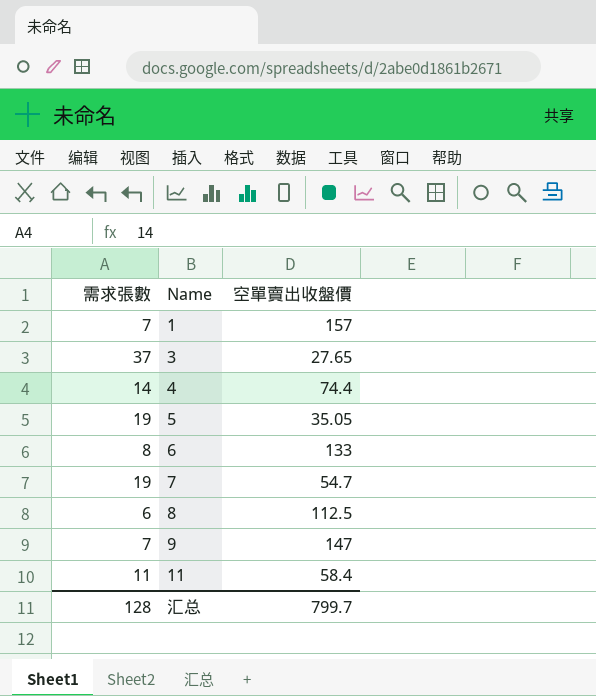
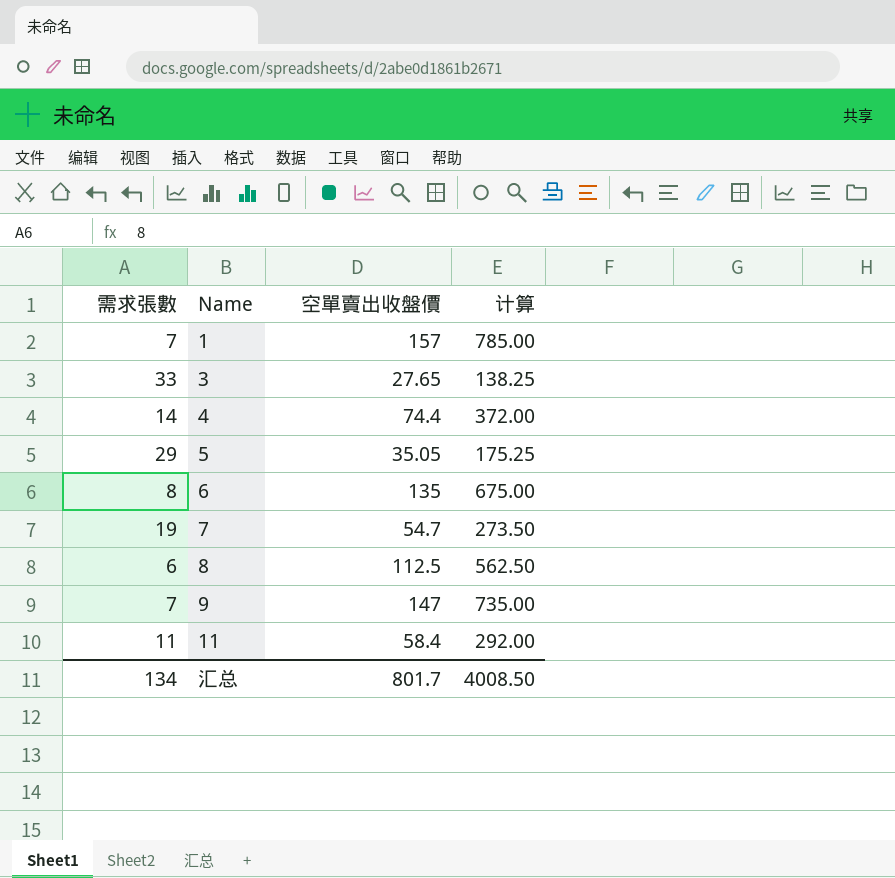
column 计算 | formula: none -> [空單賣出收盤價] * 5
3 | 需求張數: 37 -> 33
5 | 需求張數: 19 -> 29
6 | 空單賣出收盤價: 133 -> 135
汇总 | 需求張數: 128 -> 134
汇总 | 空單賣出收盤價: 799.7 -> 801.7

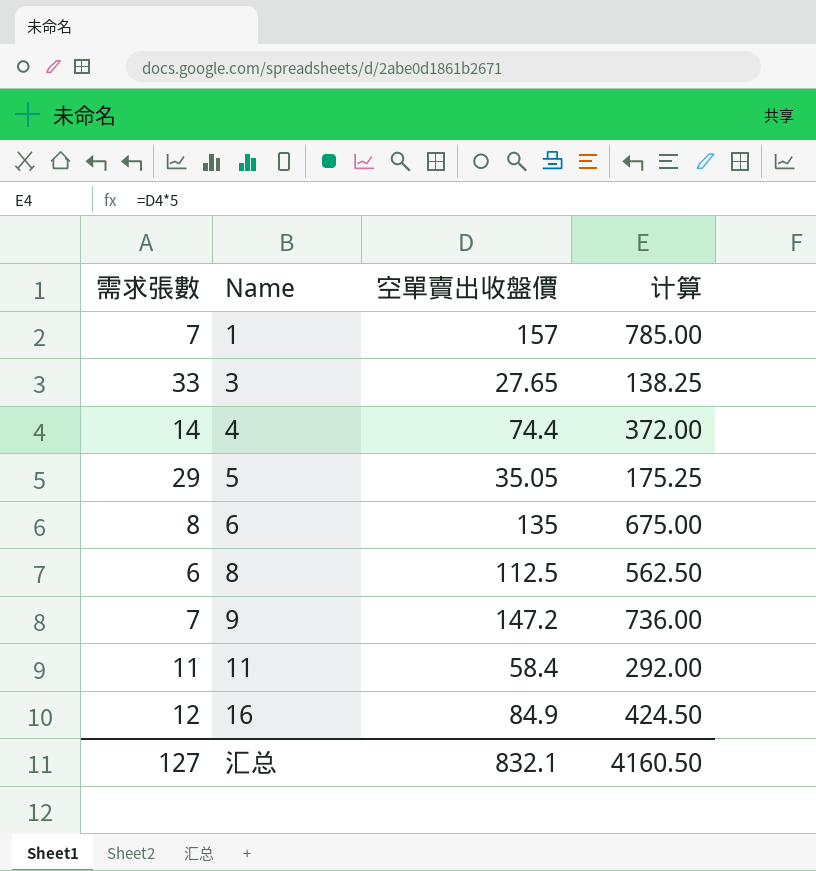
row 7: 19 | 54.7 | 273.50 -> none
9 | 空單賣出收盤價: 147 -> 147.2
9 | 计算: 735.00 -> 736.00
row 16: none -> 12 | 84.9 | 424.50
汇总 | 需求張數: 134 -> 127
汇总 | 空單賣出收盤價: 801.7 -> 832.1
汇总 | 计算: 4008.50 -> 4160.50

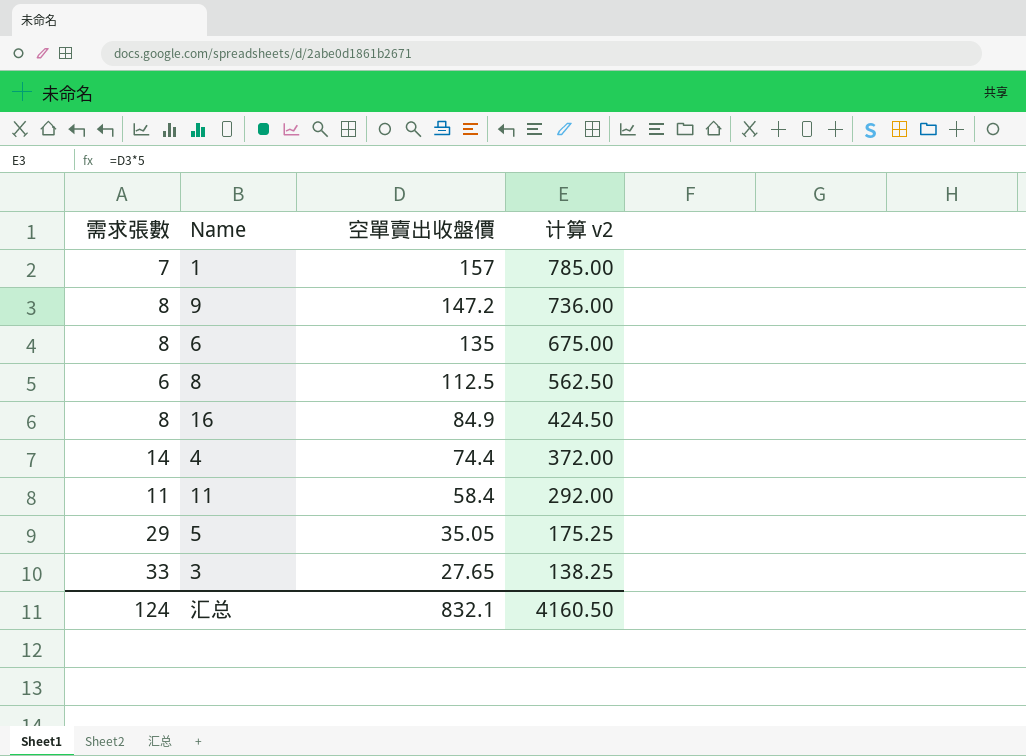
row order: Name ascending -> 空單賣出收盤價 descending
column name: 计算 -> 计算 v2
9 | 需求張數: 7 -> 8
16 | 需求張數: 12 -> 8
汇总 | 需求張數: 127 -> 124

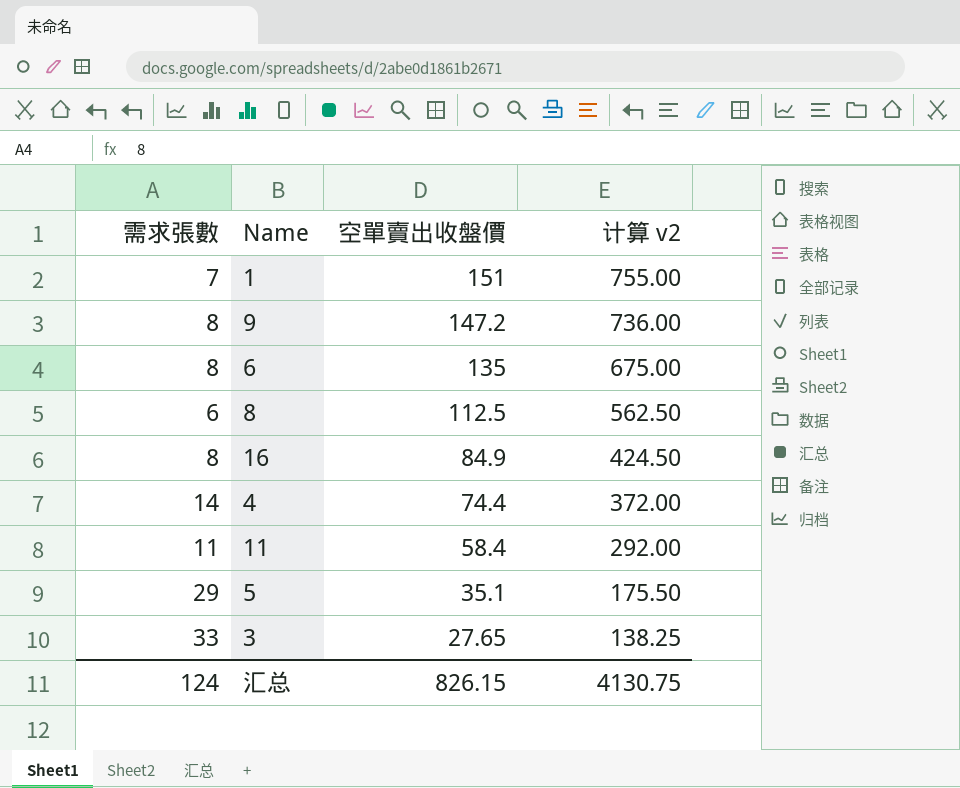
1 | 空單賣出收盤價: 157 -> 151
1 | 计算 v2: 785.00 -> 755.00
5 | 空單賣出收盤價: 35.05 -> 35.1
5 | 计算 v2: 175.25 -> 175.50
汇总 | 空單賣出收盤價: 832.1 -> 826.15
汇总 | 计算 v2: 4160.50 -> 4130.75

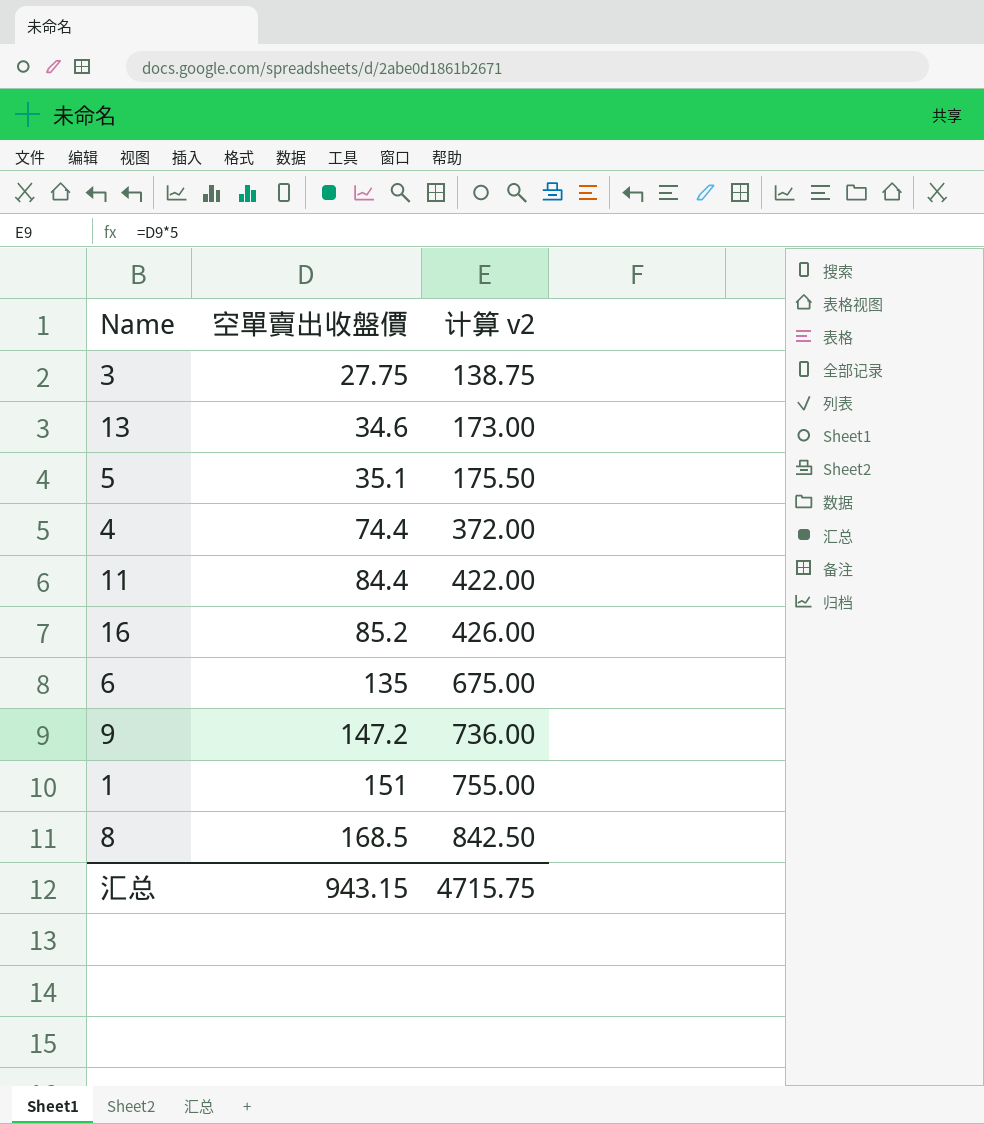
row order: 空單賣出收盤價 descending -> 空單賣出收盤價 ascending
column 需求張數 | position: 1 -> none
3 | 空單賣出收盤價: 27.65 -> 27.75
3 | 计算 v2: 138.25 -> 138.75
row 13: none -> 34.6 | 173.00
11 | 空單賣出收盤價: 58.4 -> 84.4
11 | 计算 v2: 292.00 -> 422.00
16 | 空單賣出收盤價: 84.9 -> 85.2
16 | 计算 v2: 424.50 -> 426.00
8 | 空單賣出收盤價: 112.5 -> 168.5
8 | 计算 v2: 562.50 -> 842.50
汇总 | 空單賣出收盤價: 826.15 -> 943.15
汇总 | 计算 v2: 4130.75 -> 4715.75

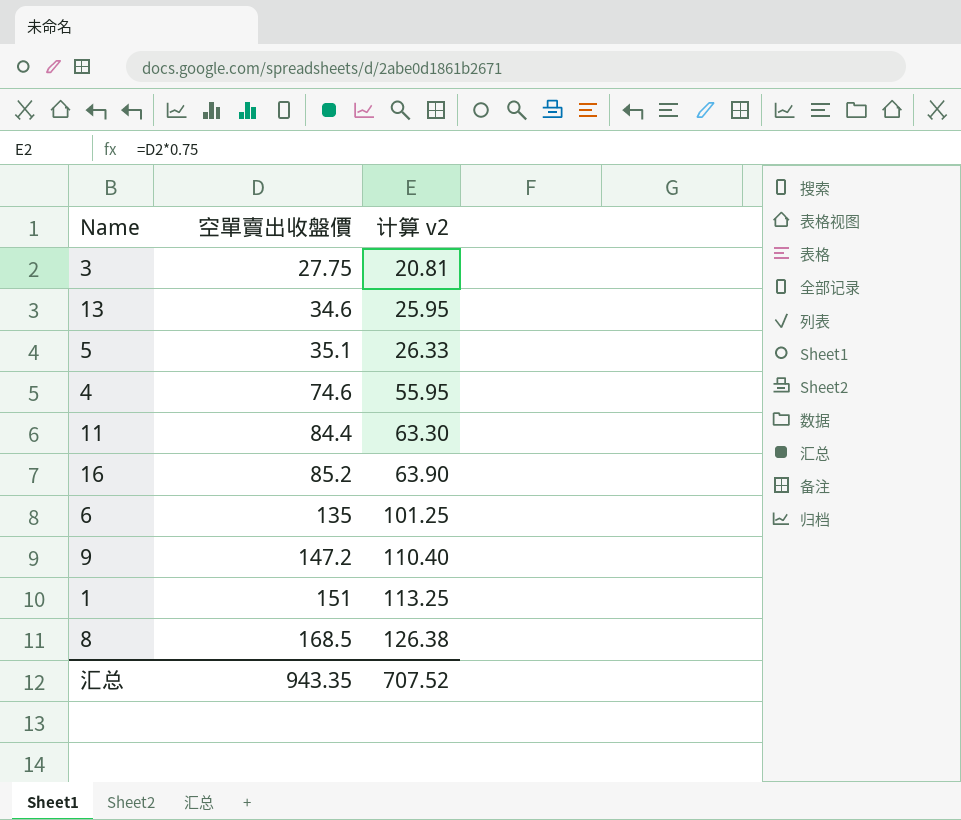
column 计算 v2 | formula: [空單賣出收盤價] * 5 -> [空單賣出收盤價] * 0.75
4 | 空單賣出收盤價: 74.4 -> 74.6
汇总 | 空單賣出收盤價: 943.15 -> 943.35
汇总 | 计算 v2: 4715.75 -> 707.52

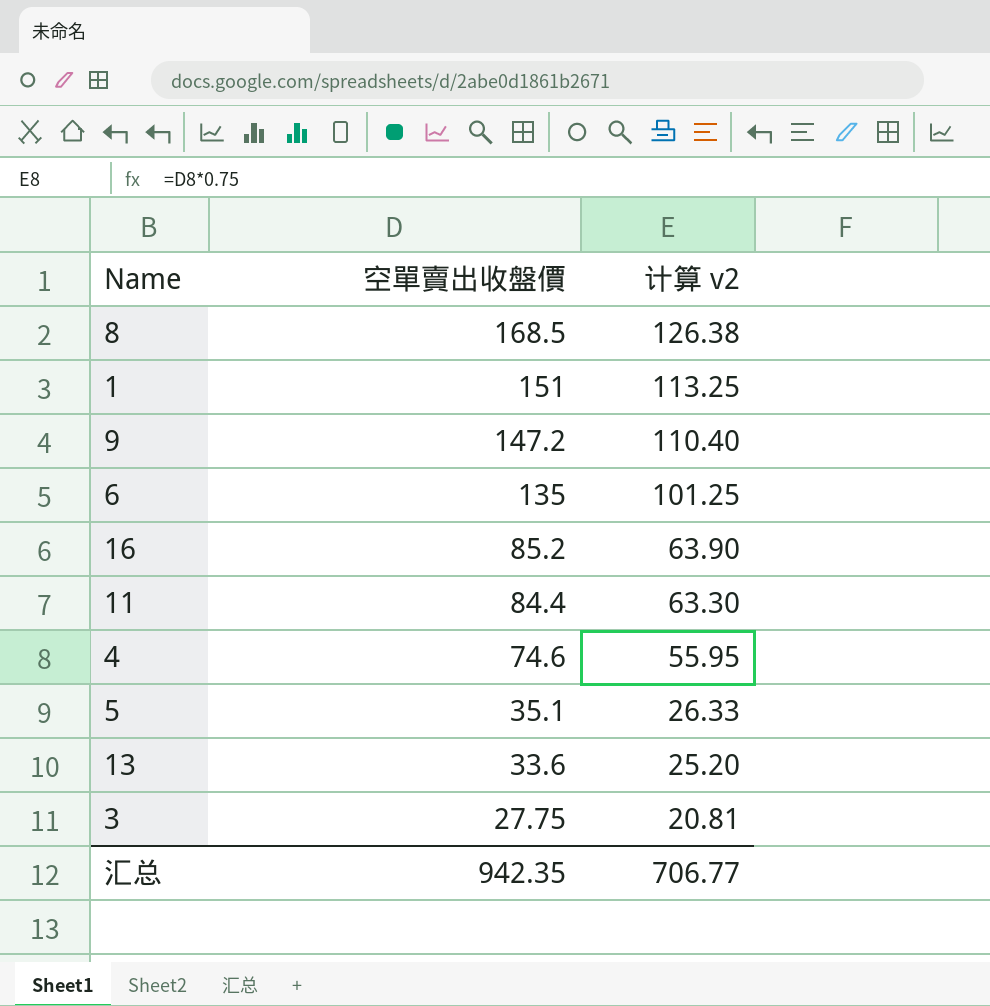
row order: 空單賣出收盤價 ascending -> 空單賣出收盤價 descending
13 | 空單賣出收盤價: 34.6 -> 33.6
13 | 计算 v2: 25.95 -> 25.20
汇总 | 空單賣出收盤價: 943.35 -> 942.35
汇总 | 计算 v2: 707.52 -> 706.77

